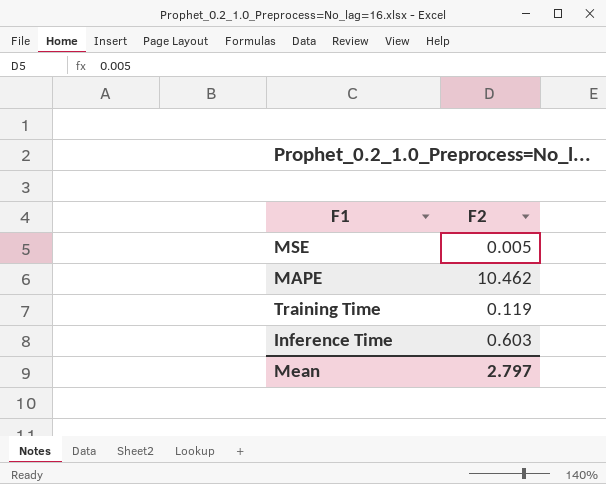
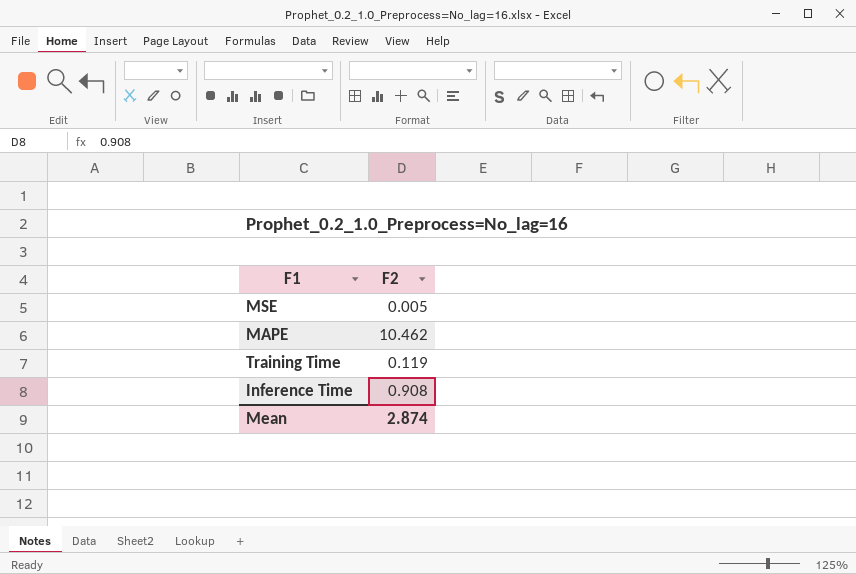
Inference Time | F2: 0.603 -> 0.908
Mean | F2: 2.797 -> 2.874

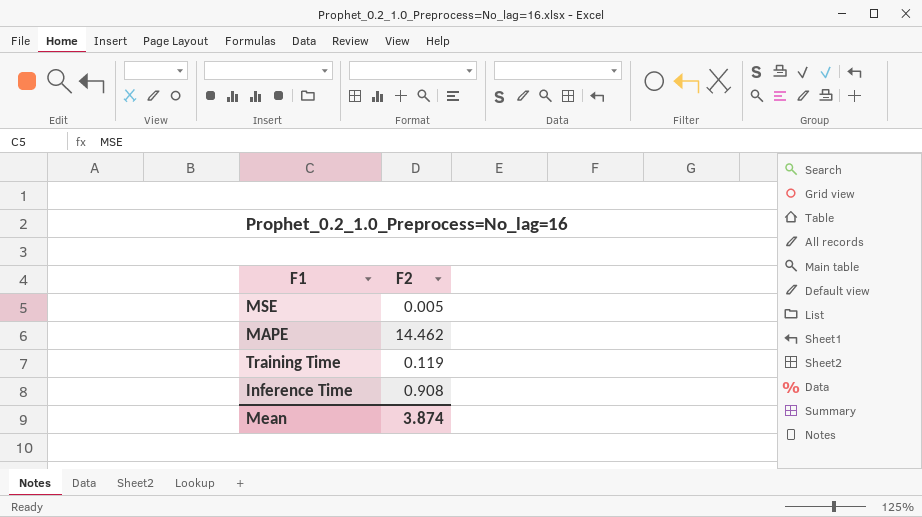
MAPE | F2: 10.462 -> 14.462
Mean | F2: 2.874 -> 3.874

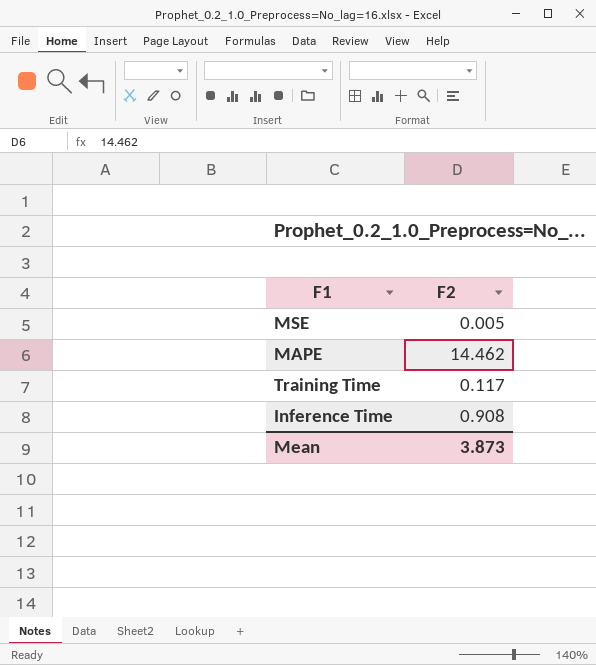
Training Time | F2: 0.119 -> 0.117
Mean | F2: 3.874 -> 3.873

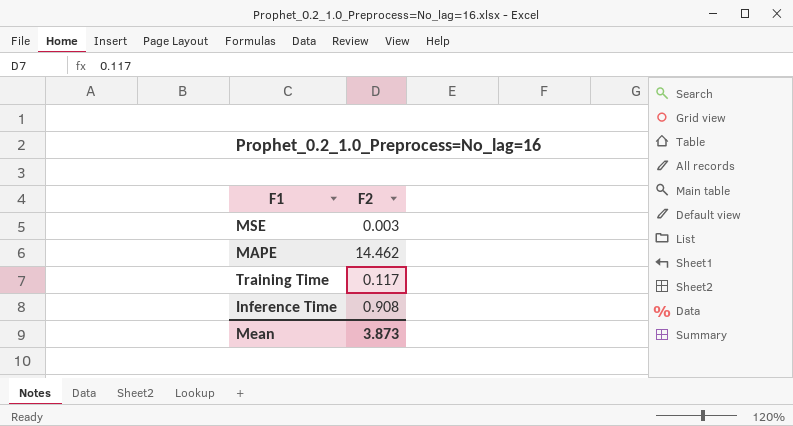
MSE | F2: 0.005 -> 0.003

